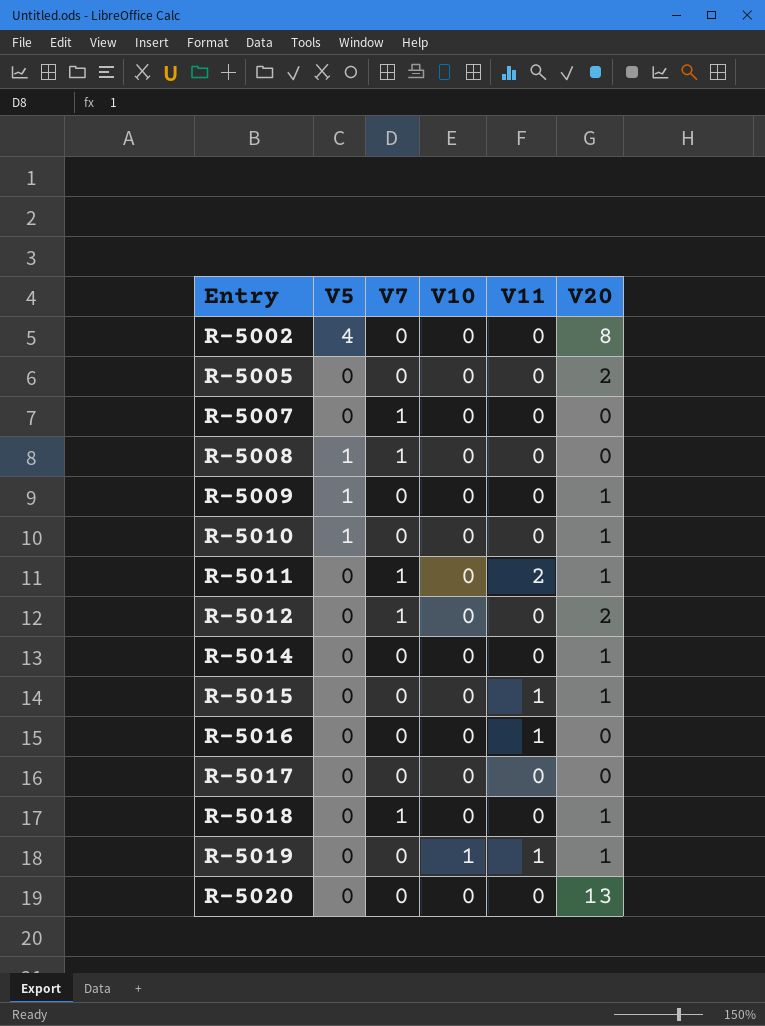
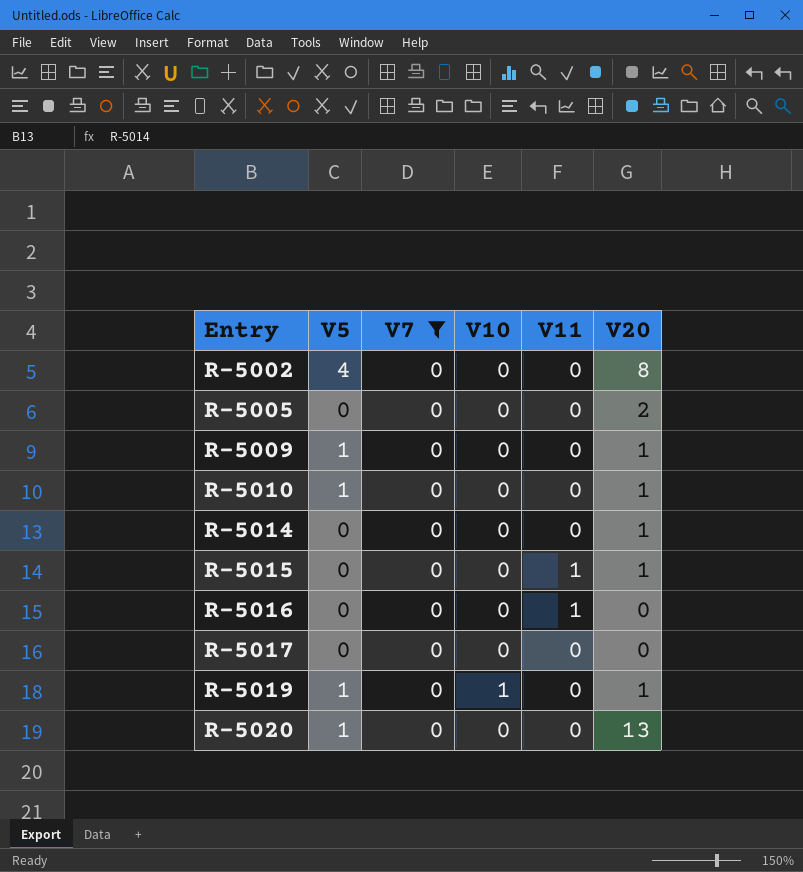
filter: none -> V7 = 0
R-5019 | V5: 0 -> 1
R-5019 | V11: 1 -> 0
R-5020 | V5: 0 -> 1

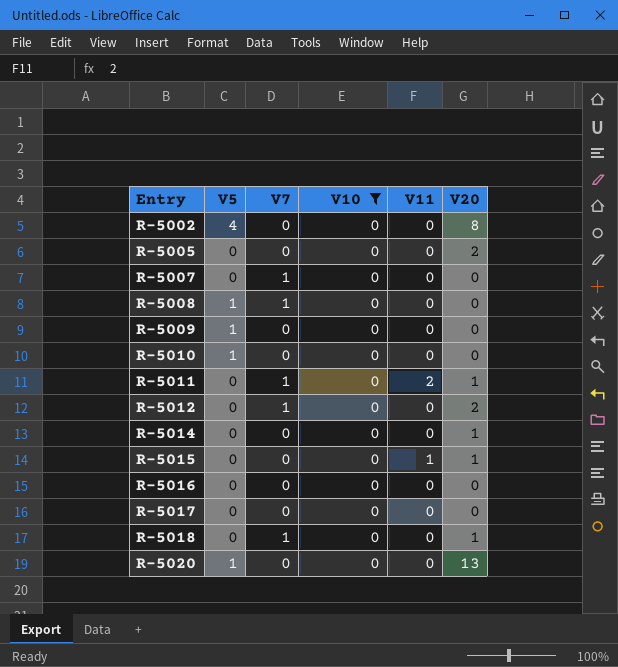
filter: V7 = 0 -> V10 = 0
R-5009 | V20: 1 -> 0
R-5010 | V20: 1 -> 0
R-5016 | V11: 1 -> 0

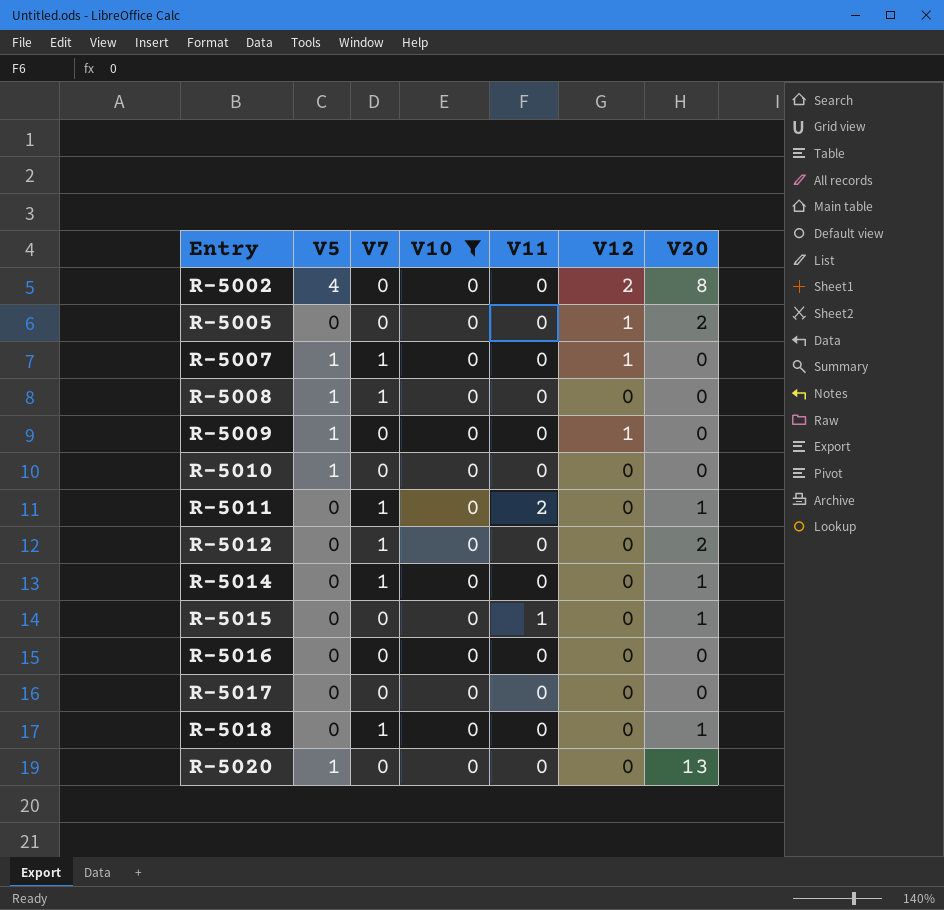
column V12 | position: none -> 6
R-5007 | V5: 0 -> 1
R-5014 | V7: 0 -> 1

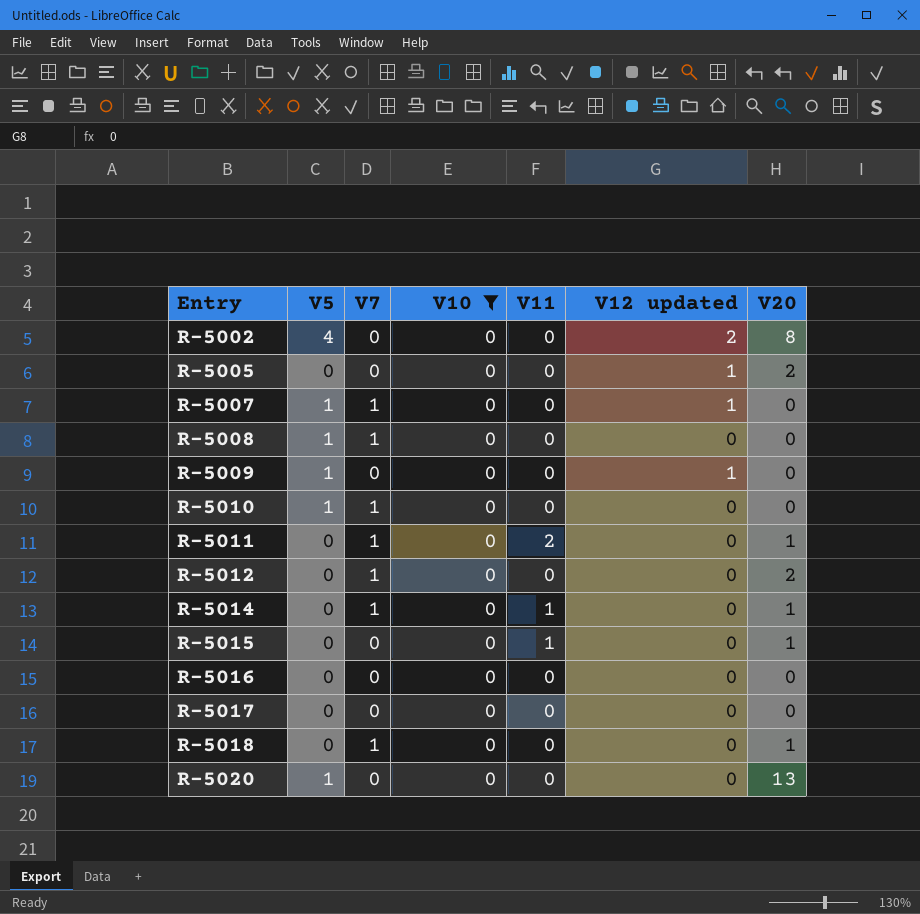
column name: V12 -> V12 updated
R-5010 | V7: 0 -> 1
R-5014 | V11: 0 -> 1

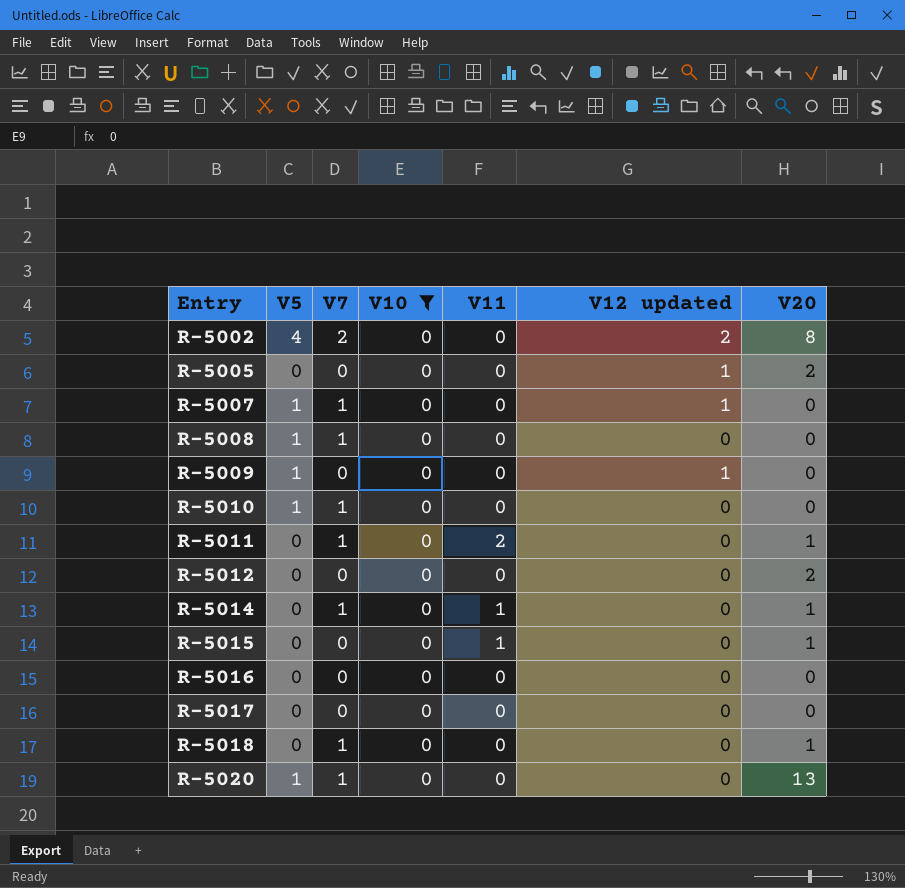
R-5002 | V7: 0 -> 2
R-5012 | V7: 1 -> 0
R-5020 | V7: 0 -> 1

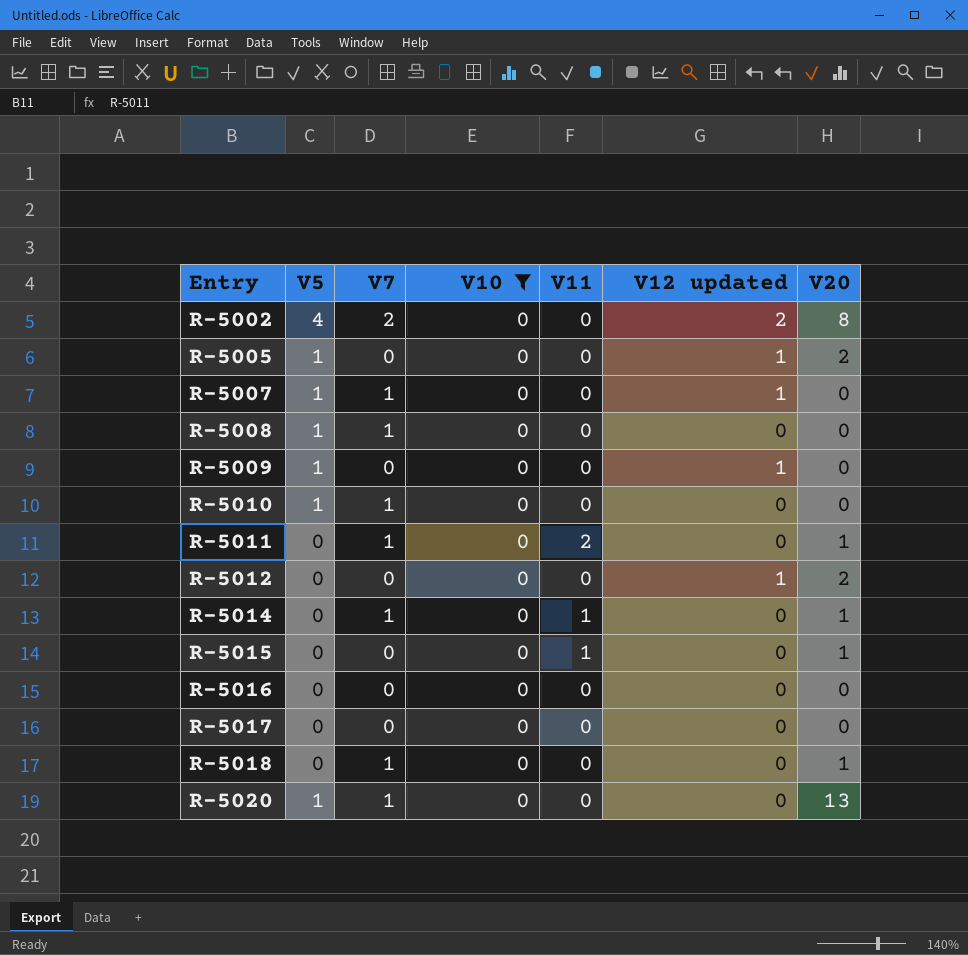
R-5005 | V5: 0 -> 1
R-5012 | V12 updated: 0 -> 1

